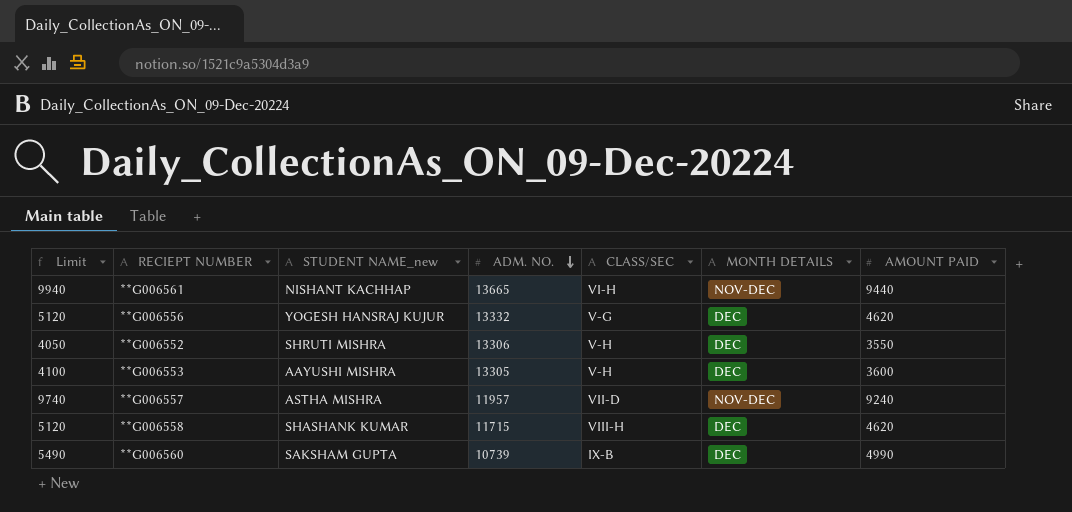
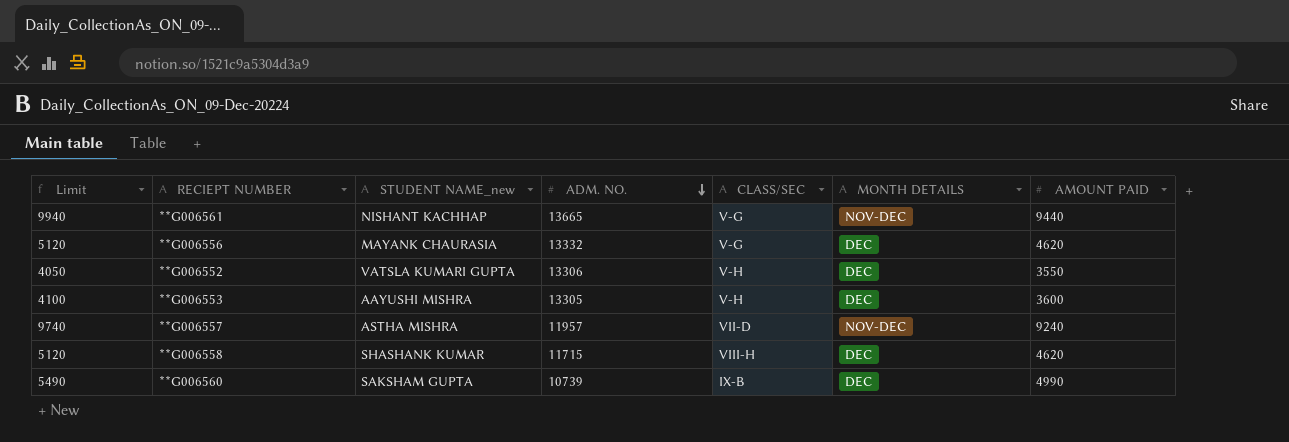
**G006561 | CLASS/SEC: VI-H -> V-G
**G006556 | STUDENT NAME_new: YOGESH HANSRAJ KUJUR -> MAYANK CHAURASIA
**G006552 | STUDENT NAME_new: SHRUTI MISHRA -> VATSLA KUMARI GUPTA

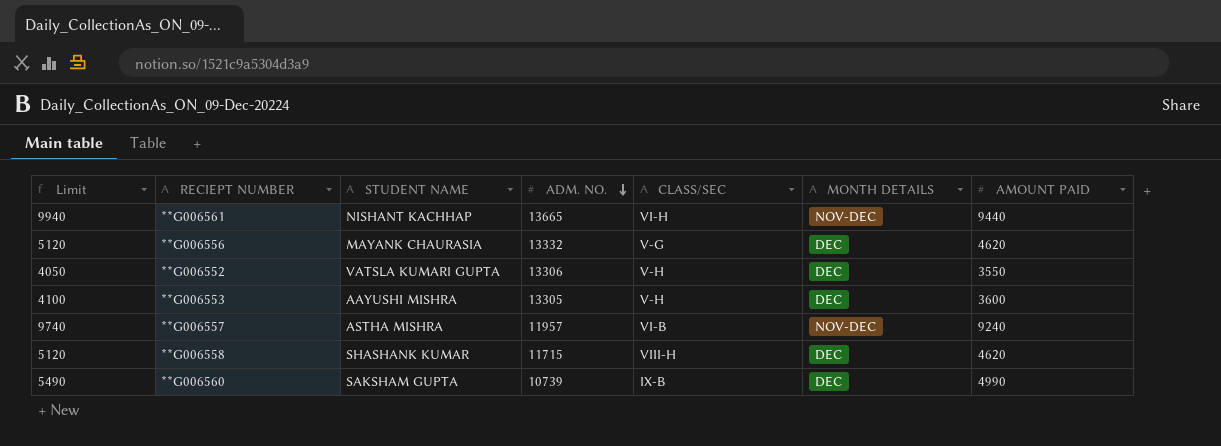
column name: STUDENT NAME_new -> STUDENT NAME
**G006561 | CLASS/SEC: V-G -> VI-H
**G006557 | CLASS/SEC: VII-D -> VI-B

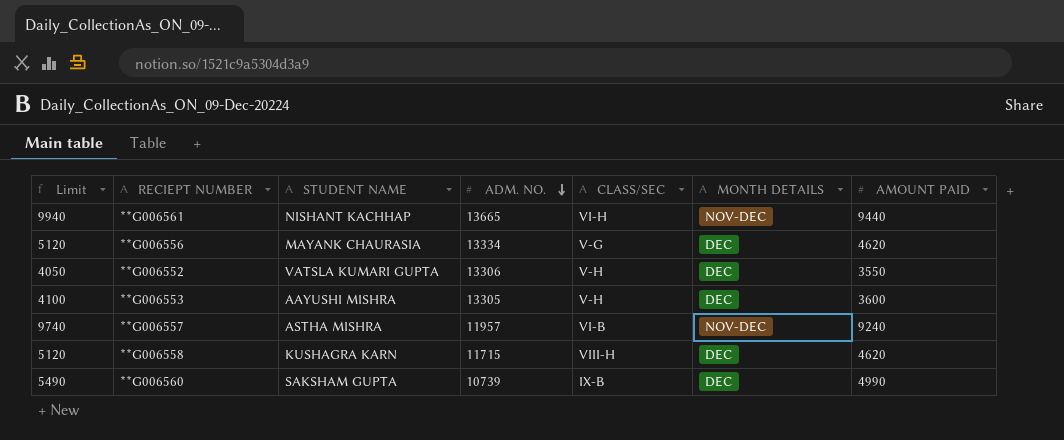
**G006556 | ADM. NO.: 13332 -> 13334
**G006558 | STUDENT NAME: SHASHANK KUMAR -> KUSHAGRA KARN

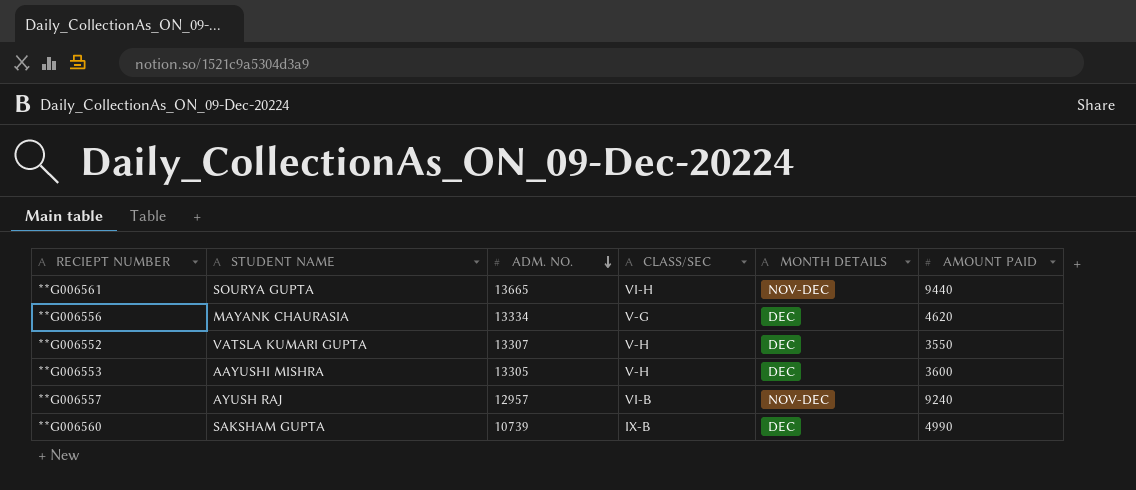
column Limit | formula: [AMOUNT PAID] + 500 -> none
row **G006558: 5120 | KUSHAGRA KARN | 11715 | VIII-H | DEC | 4620 -> none
**G006561 | STUDENT NAME: NISHANT KACHHAP -> SOURYA GUPTA
**G006552 | ADM. NO.: 13306 -> 13307
**G006557 | STUDENT NAME: ASTHA MISHRA -> AYUSH RAJ
**G006557 | ADM. NO.: 11957 -> 12957

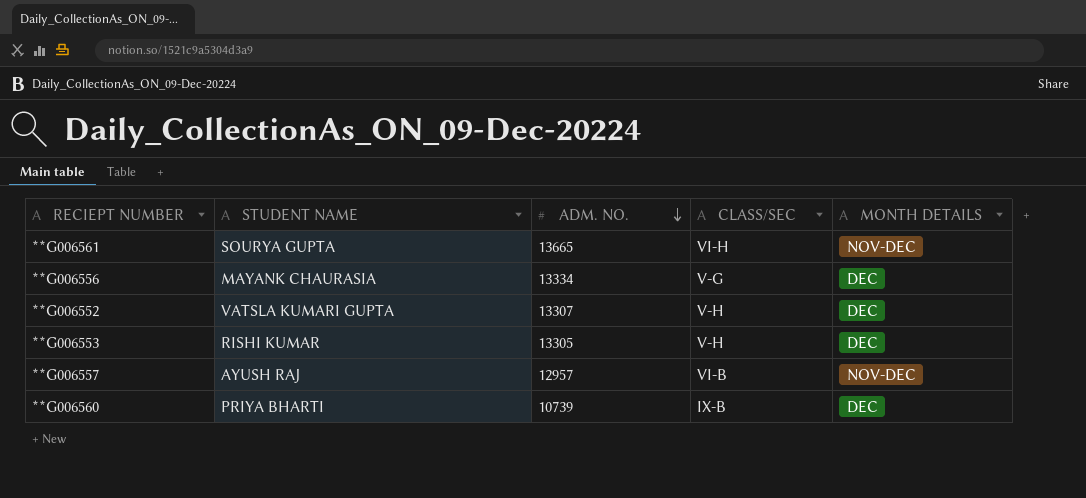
column AMOUNT PAID | position: 6 -> none
**G006553 | STUDENT NAME: AAYUSHI MISHRA -> RISHI KUMAR
**G006560 | STUDENT NAME: SAKSHAM GUPTA -> PRIYA BHARTI

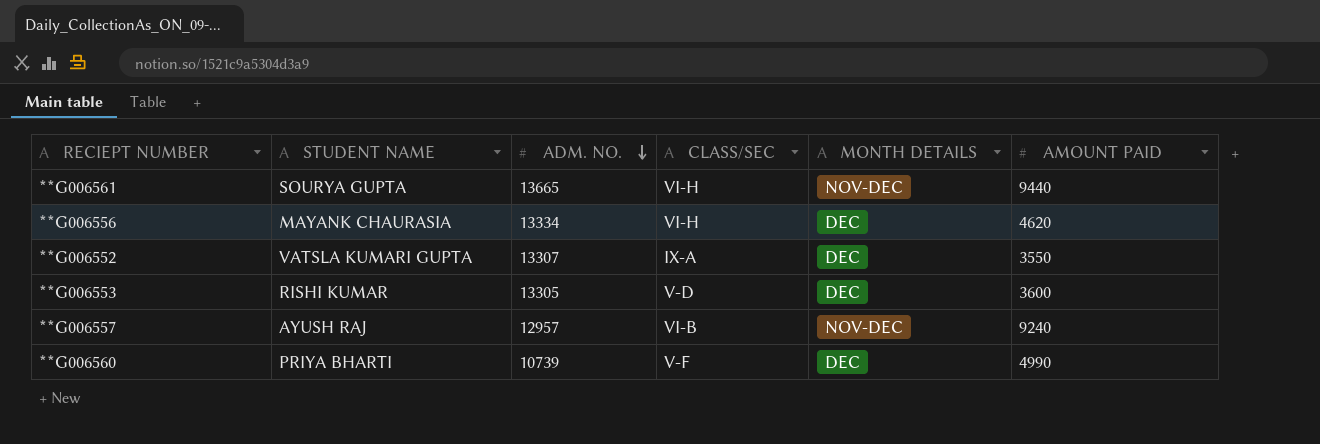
column AMOUNT PAID | position: none -> 6
**G006556 | CLASS/SEC: V-G -> VI-H
**G006552 | CLASS/SEC: V-H -> IX-A
**G006553 | CLASS/SEC: V-H -> V-D
**G006560 | CLASS/SEC: IX-B -> V-F

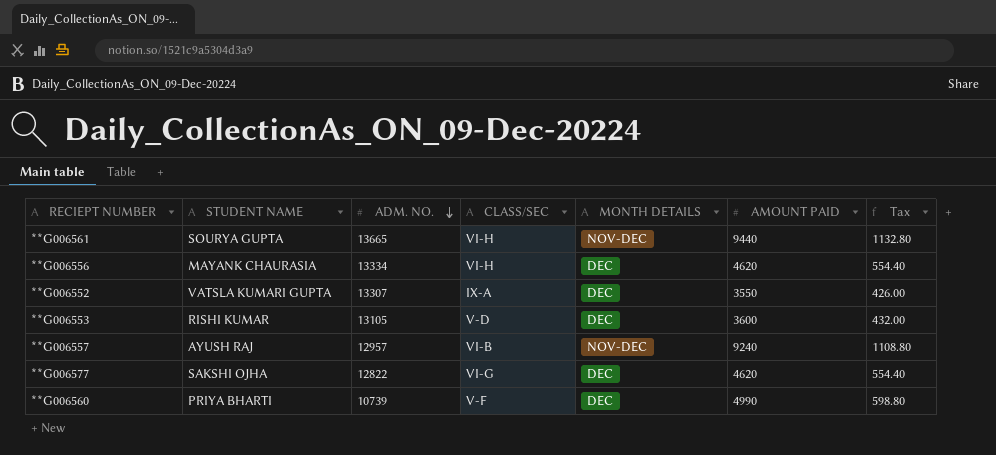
column Tax | formula: none -> [AMOUNT PAID] * 0.12
**G006553 | ADM. NO.: 13305 -> 13105
row **G006577: none -> SAKSHI OJHA | 12822 | VI-G | DEC | 4620 | 554.40

